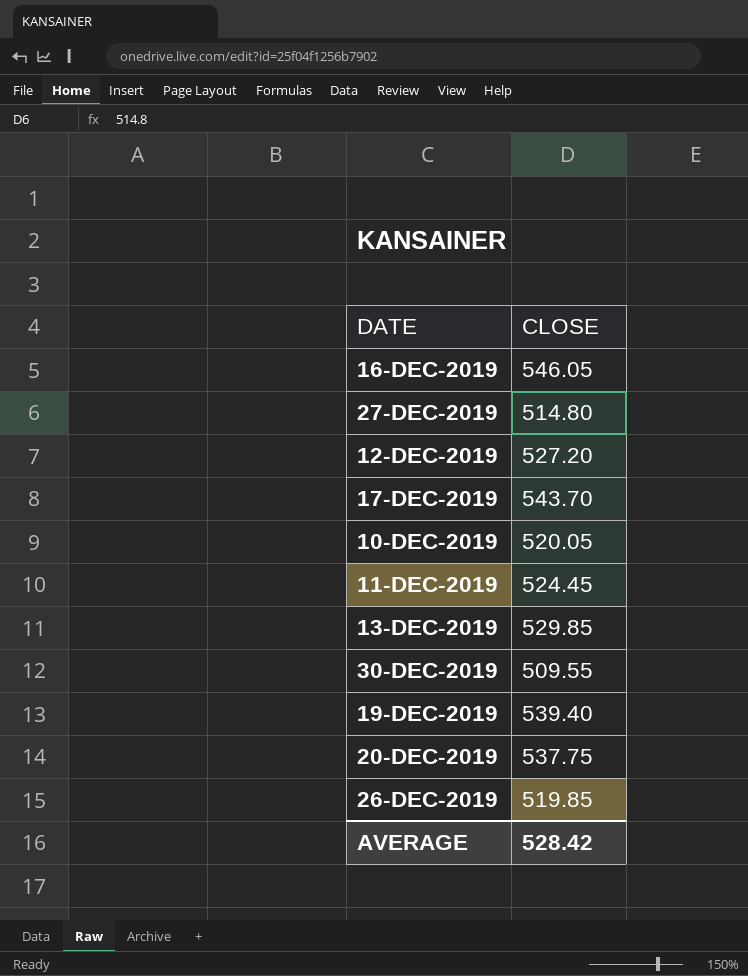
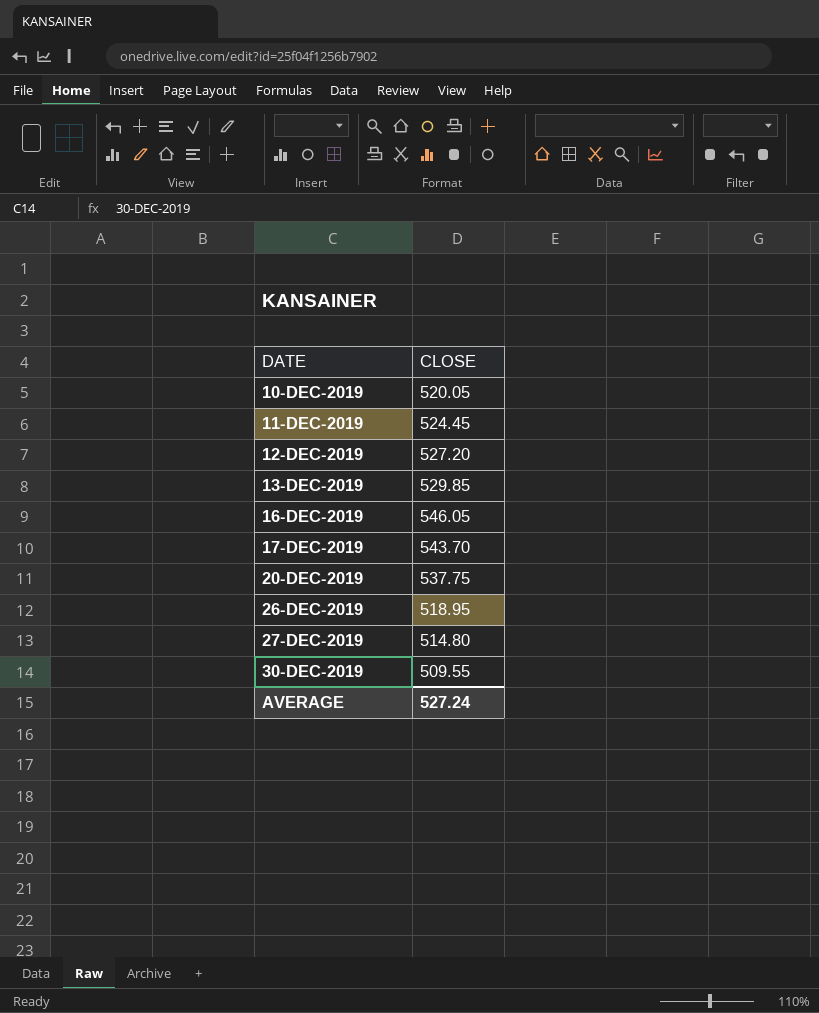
row order: none -> DATE ascending
row 19-DEC-2019: 539.40 -> none
26-DEC-2019 | CLOSE: 519.85 -> 518.95
AVERAGE | CLOSE: 528.42 -> 527.24

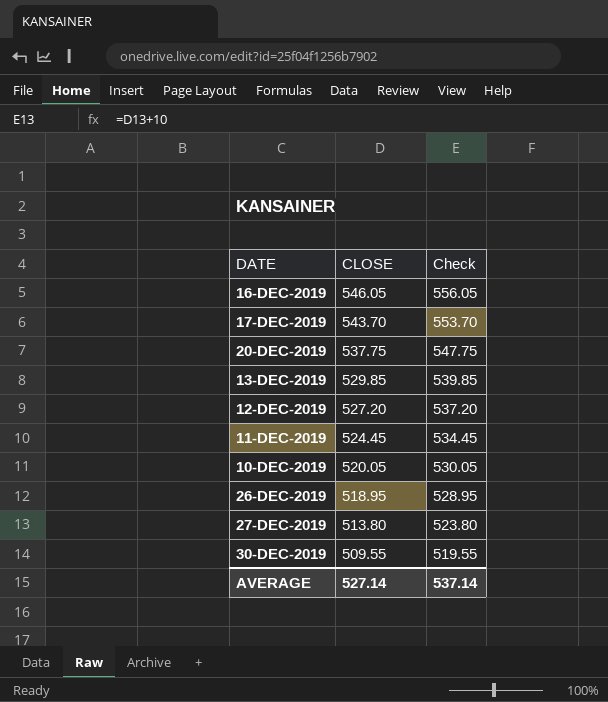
row order: DATE ascending -> CLOSE descending
column Check | formula: none -> [CLOSE] + 10
27-DEC-2019 | CLOSE: 514.80 -> 513.80
AVERAGE | CLOSE: 527.24 -> 527.14

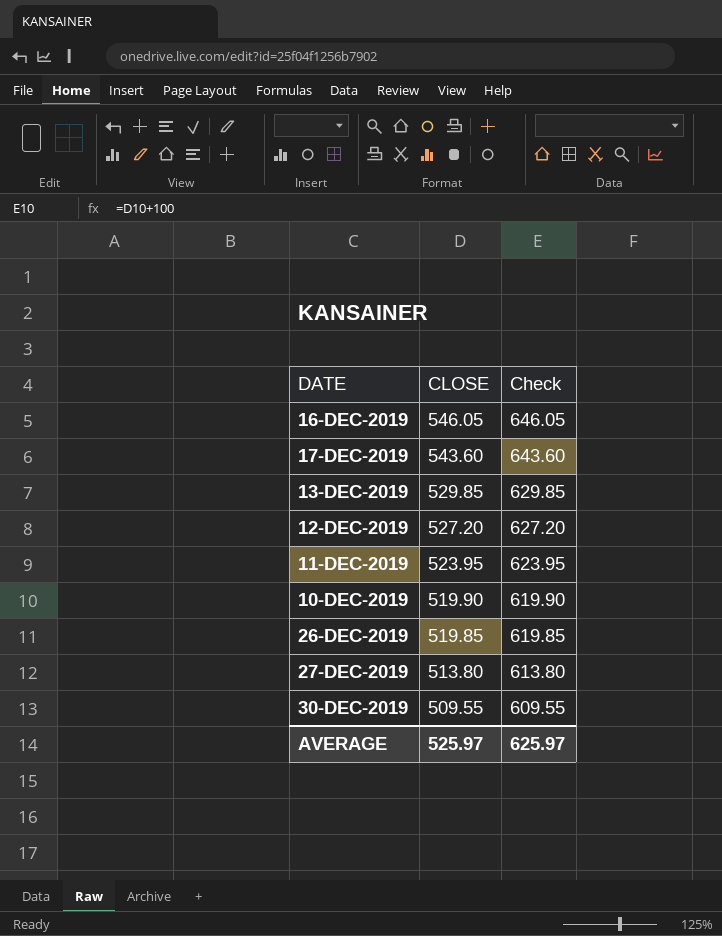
column Check | formula: [CLOSE] + 10 -> [CLOSE] + 100
row 20-DEC-2019: 537.75 | 547.75 -> none
17-DEC-2019 | CLOSE: 543.70 -> 543.60
11-DEC-2019 | CLOSE: 524.45 -> 523.95
10-DEC-2019 | CLOSE: 520.05 -> 519.90
26-DEC-2019 | CLOSE: 518.95 -> 519.85
AVERAGE | CLOSE: 527.14 -> 525.97
AVERAGE | Check: 537.14 -> 625.97

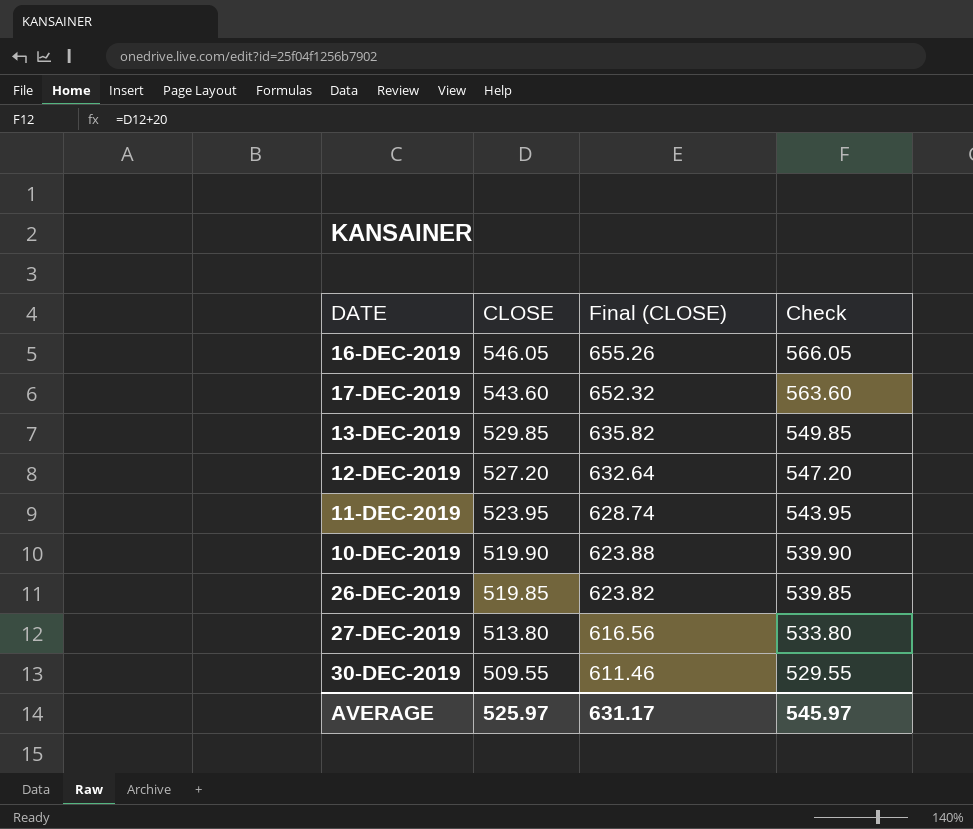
column Final (CLOSE) | formula: none -> [CLOSE] * 1.2
column Check | formula: [CLOSE] + 100 -> [CLOSE] + 20
AVERAGE | Check: 625.97 -> 545.97

